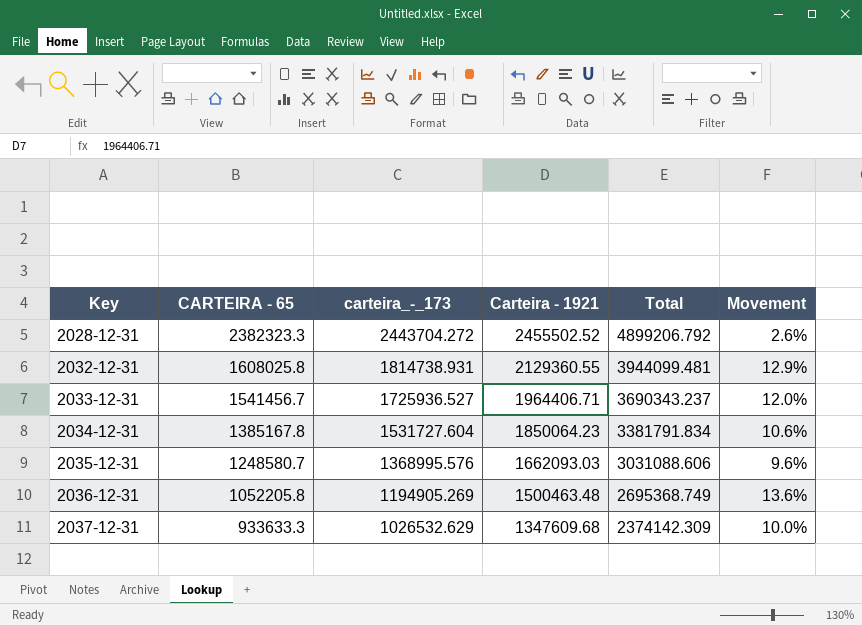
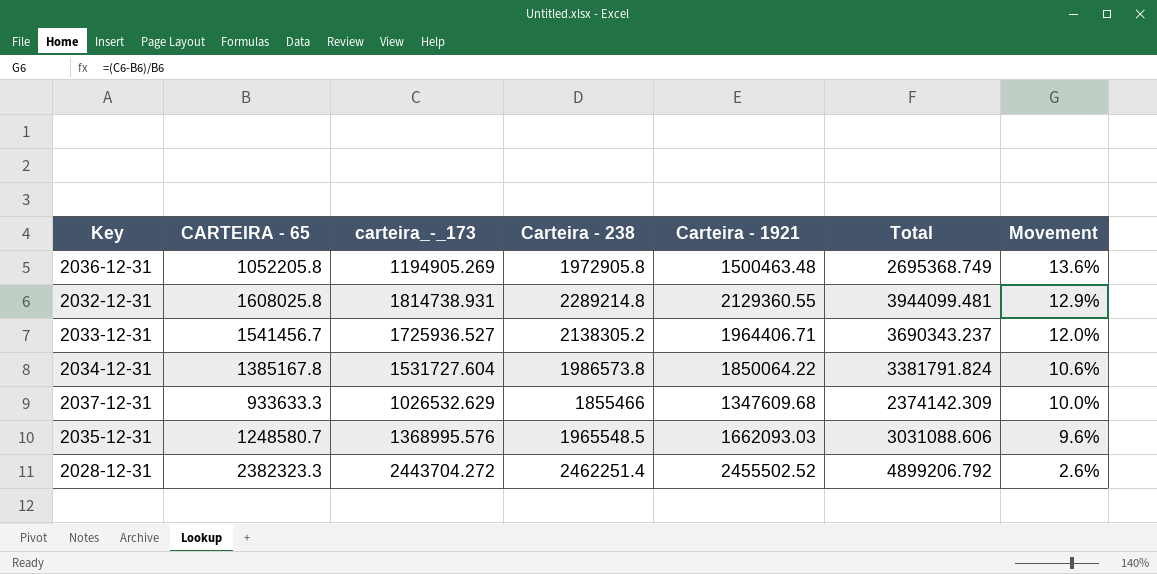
row order: Key ascending -> Movement descending
column Carteira - 238 | position: none -> 4
2034-12-31 | Carteira - 1921: 1850064.23 -> 1850064.22
2034-12-31 | Total: 3381791.834 -> 3381791.824

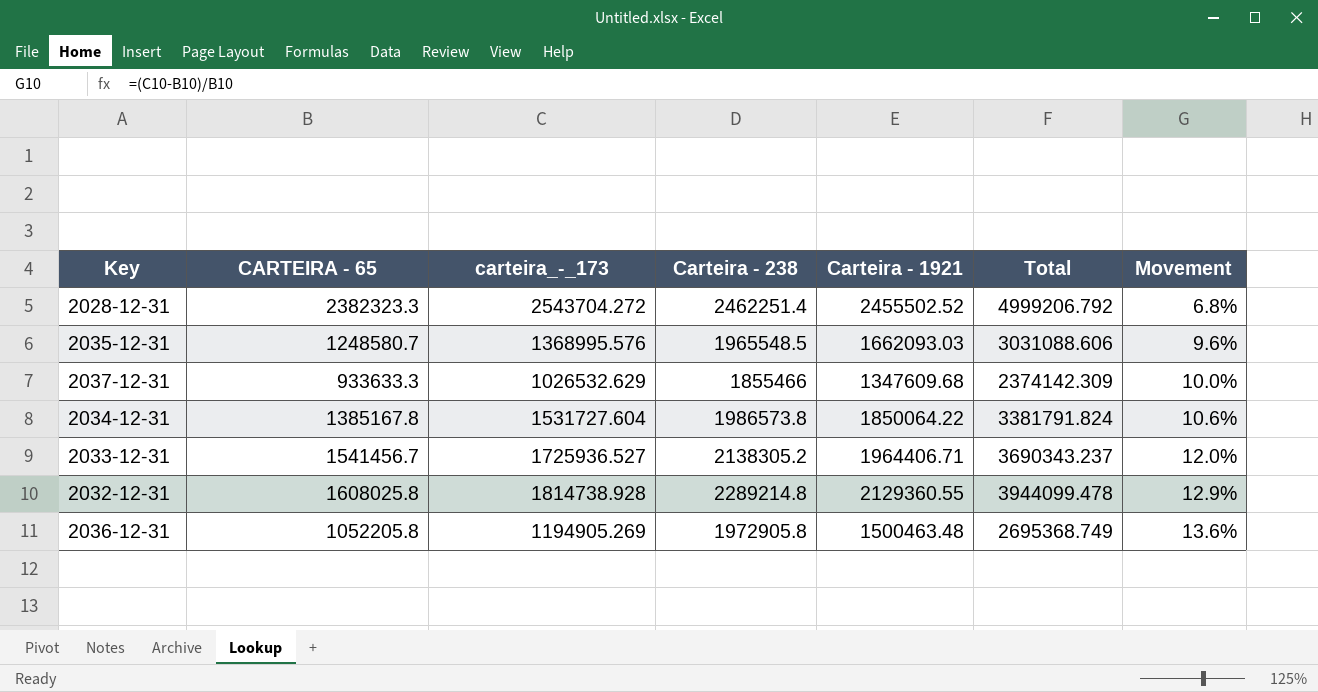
row order: Movement descending -> Movement ascending
2028-12-31 | carteira_-_173: 2443704.272 -> 2543704.272
2028-12-31 | Total: 4899206.792 -> 4999206.792
2028-12-31 | Movement: 2.6% -> 6.8%
2032-12-31 | carteira_-_173: 1814738.931 -> 1814738.928
2032-12-31 | Total: 3944099.481 -> 3944099.478

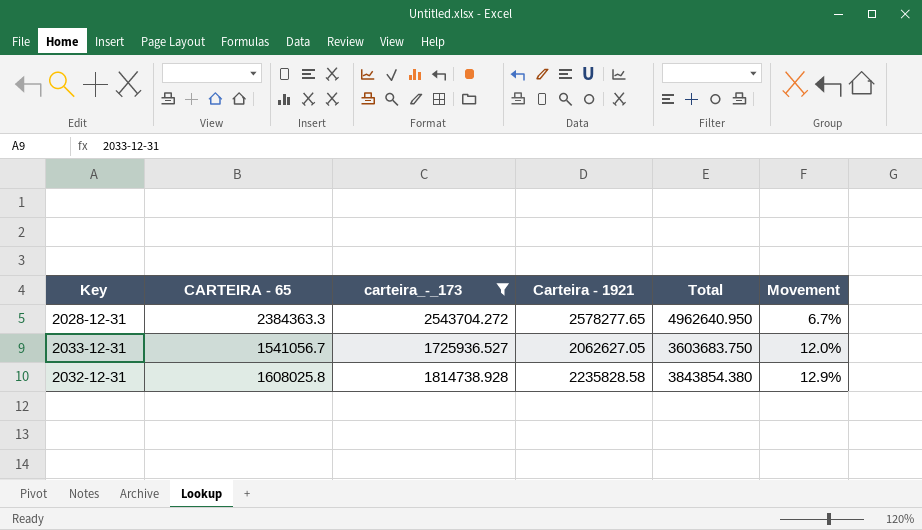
filter: none -> carteira_-_173 >= 1725936.527
column Carteira - 238 | position: 4 -> none
column Total | formula: [carteira_-_173] + [Carteira - 1921] -> [CARTEIRA - 65] + [Carteira - 1921]
2028-12-31 | CARTEIRA - 65: 2382323.3 -> 2384363.3
2028-12-31 | Carteira - 1921: 2455502.52 -> 2578277.65
2028-12-31 | Movement: 6.8% -> 6.7%
2033-12-31 | CARTEIRA - 65: 1541456.7 -> 1541056.7
2033-12-31 | Carteira - 1921: 1964406.71 -> 2062627.05
2032-12-31 | Carteira - 1921: 2129360.55 -> 2235828.58

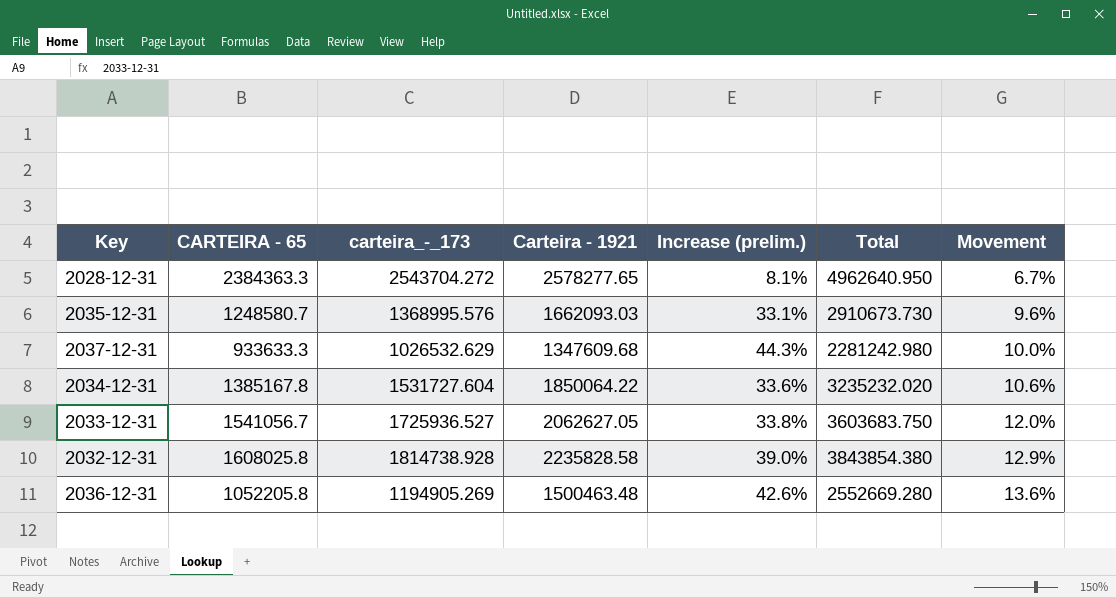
filter: carteira_-_173 >= 1725936.527 -> none
column Increase (prelim.) | formula: none -> ([Carteira - 1921] - [CARTEIRA - 65]) / [CARTEIRA - 65]

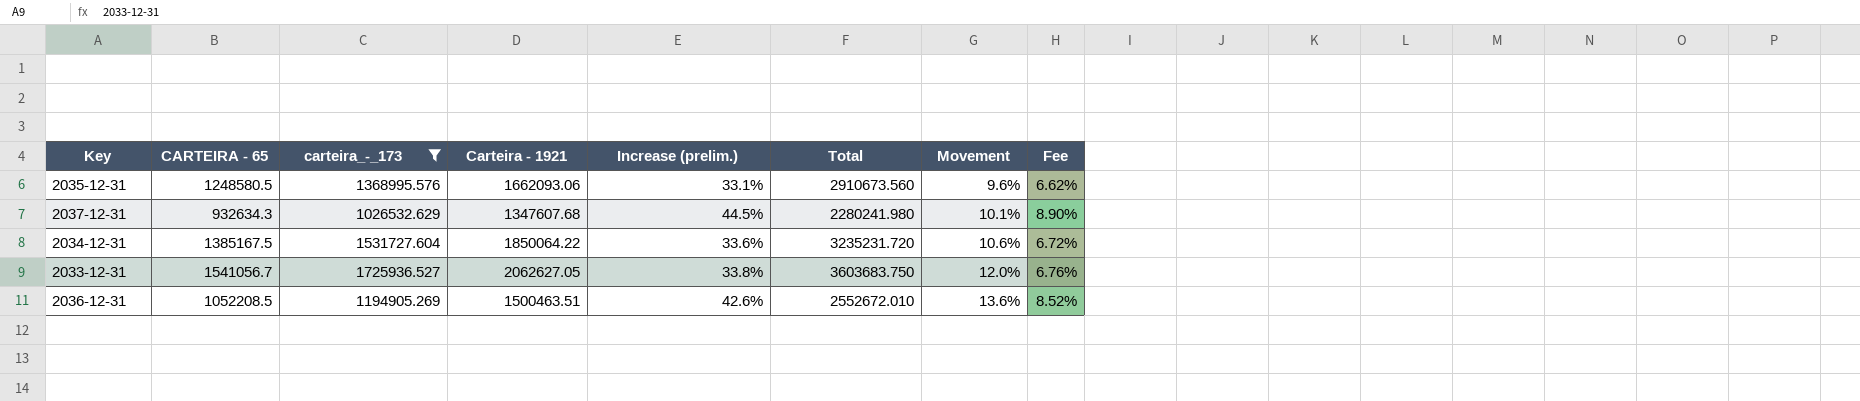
filter: none -> carteira_-_173 <= 1725936.527
column Fee | formula: none -> [Increase (prelim.)] * 0.2
2035-12-31 | CARTEIRA - 65: 1248580.7 -> 1248580.5
2035-12-31 | Carteira - 1921: 1662093.03 -> 1662093.06
2035-12-31 | Total: 2910673.730 -> 2910673.560
2037-12-31 | CARTEIRA - 65: 933633.3 -> 932634.3
2037-12-31 | Carteira - 1921: 1347609.68 -> 1347607.68
2037-12-31 | Increase (prelim.): 44.3% -> 44.5%
2037-12-31 | Total: 2281242.980 -> 2280241.980
2037-12-31 | Movement: 10.0% -> 10.1%
2034-12-31 | CARTEIRA - 65: 1385167.8 -> 1385167.5
2034-12-31 | Total: 3235232.020 -> 3235231.720
2036-12-31 | CARTEIRA - 65: 1052205.8 -> 1052208.5
2036-12-31 | Carteira - 1921: 1500463.48 -> 1500463.51
2036-12-31 | Total: 2552669.280 -> 2552672.010

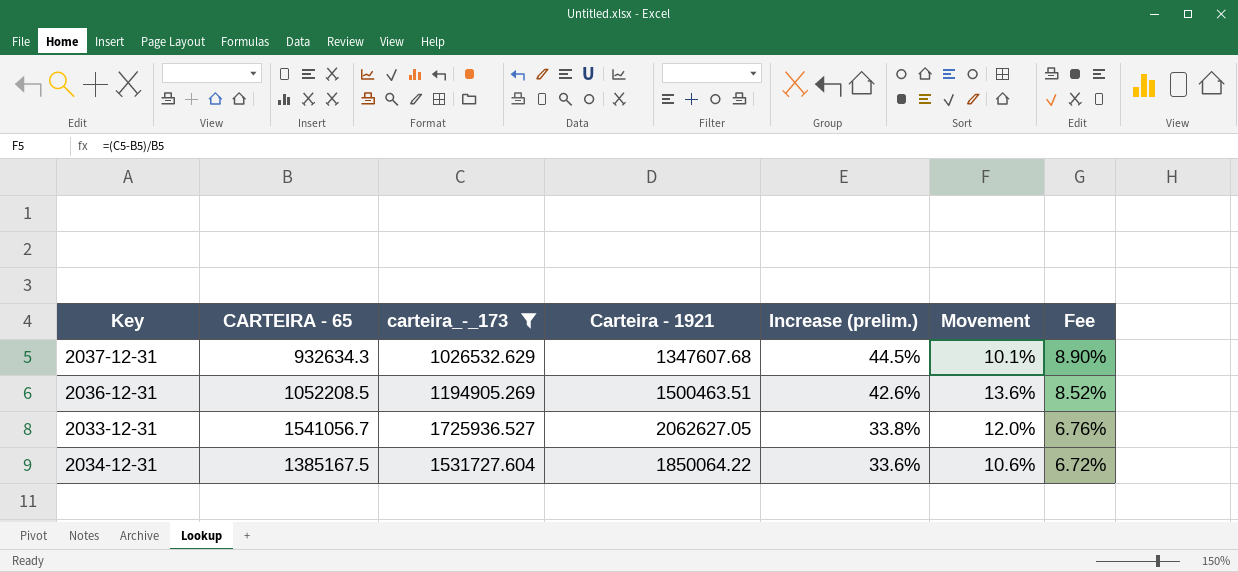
row order: Movement ascending -> Increase (prelim.) descending
column Total | formula: [CARTEIRA - 65] + [Carteira - 1921] -> none
row 2035-12-31: 1248580.5 | 1368995.576 | 1662093.06 | 33.1% | 2910673.560 | 9.6% | 6.62% -> none

